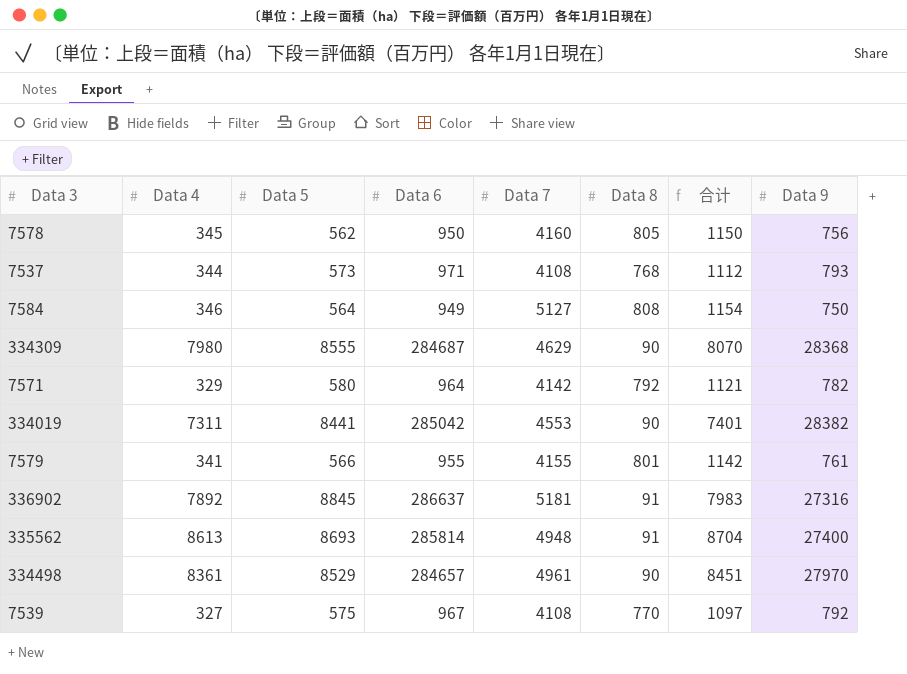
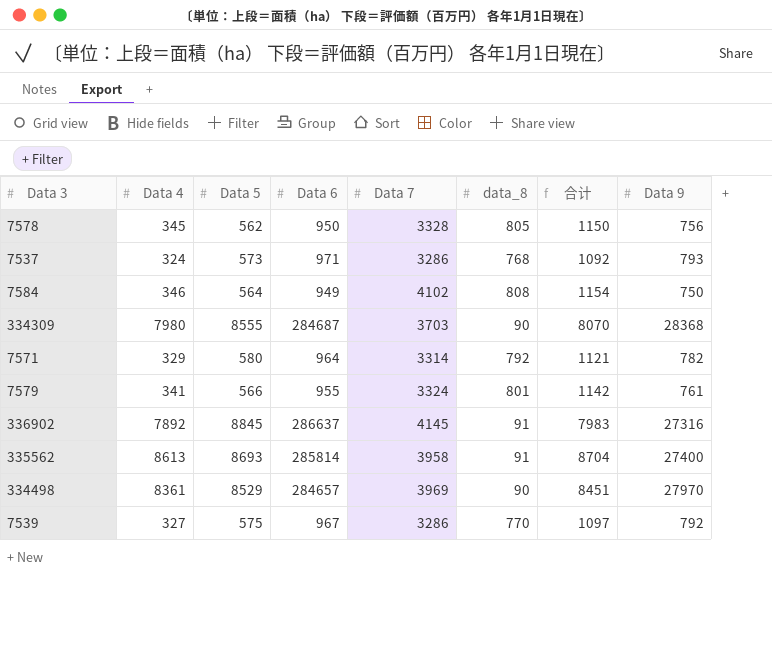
column name: Data 8 -> data_8
row 334019: 7311 | 8441 | 285042 | 4553 | 90 | 7401 | 28382 -> none
7578 | Data 7: 4160 -> 3328
7537 | Data 4: 344 -> 324
7537 | Data 7: 4108 -> 3286
7537 | 合计: 1112 -> 1092
7584 | Data 7: 5127 -> 4102
334309 | Data 7: 4629 -> 3703
7571 | Data 7: 4142 -> 3314
7579 | Data 7: 4155 -> 3324
336902 | Data 7: 5181 -> 4145
335562 | Data 7: 4948 -> 3958
334498 | Data 7: 4961 -> 3969
7539 | Data 7: 4108 -> 3286

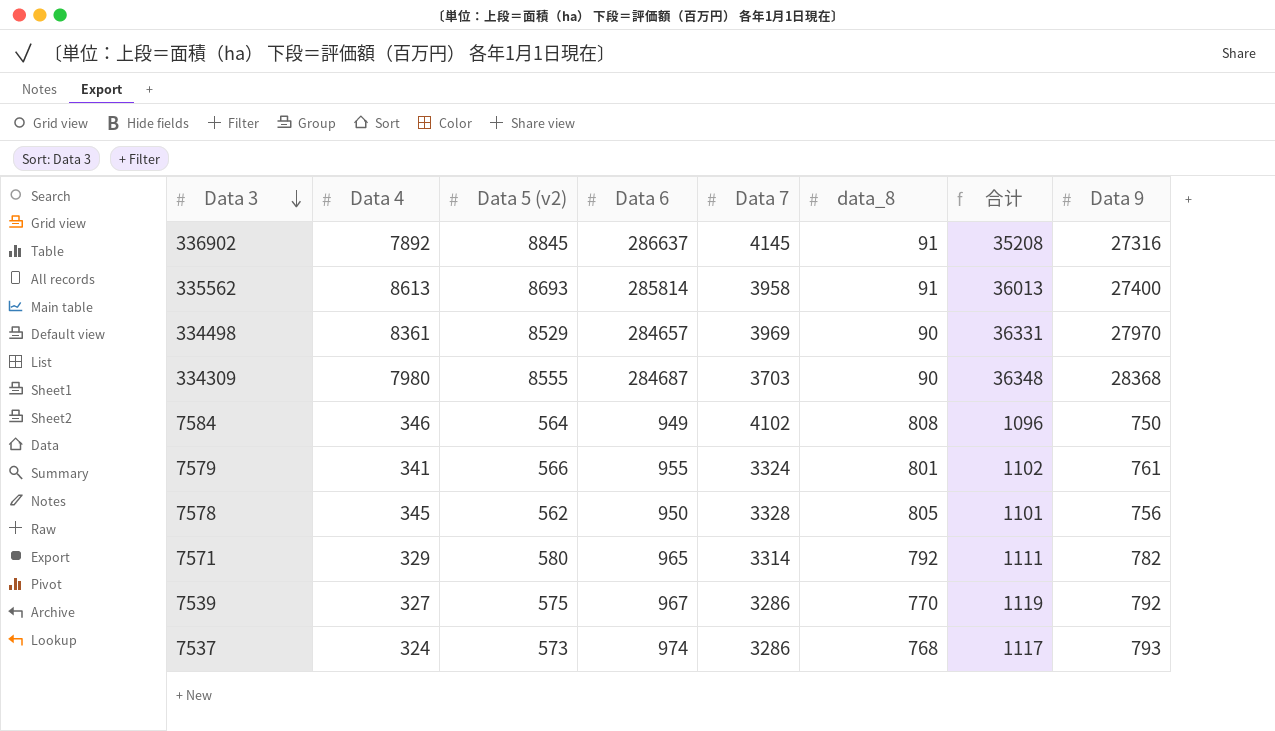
row order: none -> Data 3 descending
column name: Data 5 -> Data 5 (v2)
column 合计 | formula: [Data 4] + [data_8] -> [Data 4] + [Data 9]
7571 | Data 6: 964 -> 965
7537 | Data 6: 971 -> 974

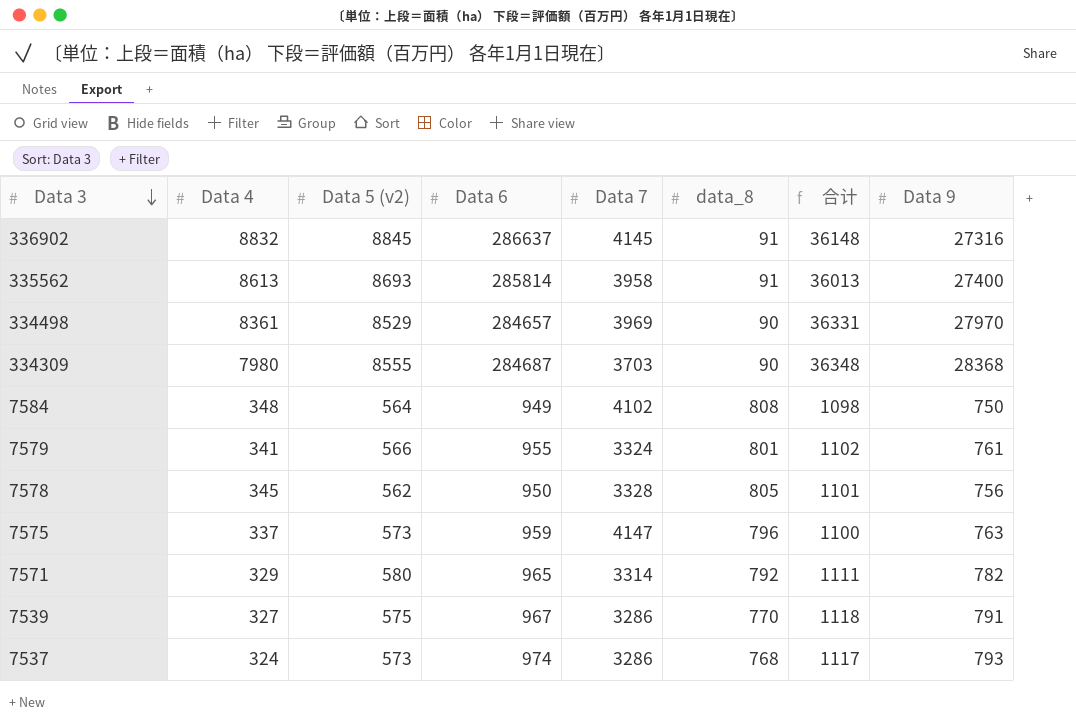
336902 | Data 4: 7892 -> 8832
336902 | 合计: 35208 -> 36148
7584 | Data 4: 346 -> 348
7584 | 合计: 1096 -> 1098
row 7575: none -> 337 | 573 | 959 | 4147 | 796 | 1100 | 763
7539 | 合计: 1119 -> 1118
7539 | Data 9: 792 -> 791

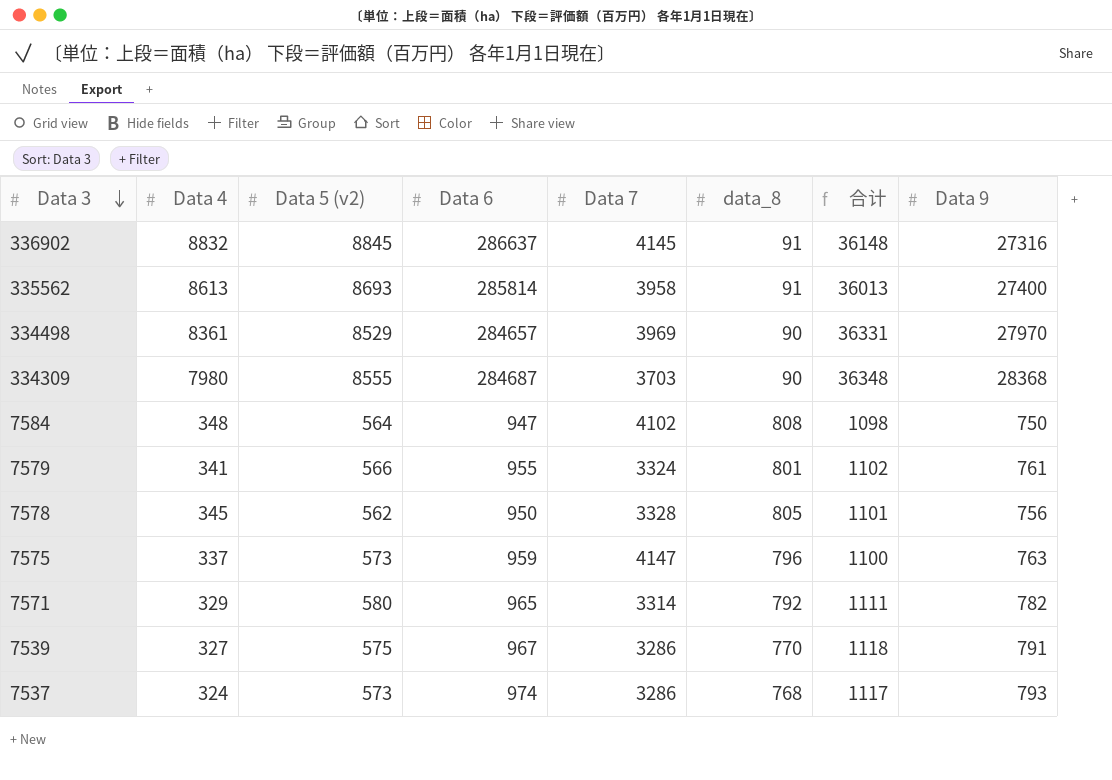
7584 | Data 6: 949 -> 947

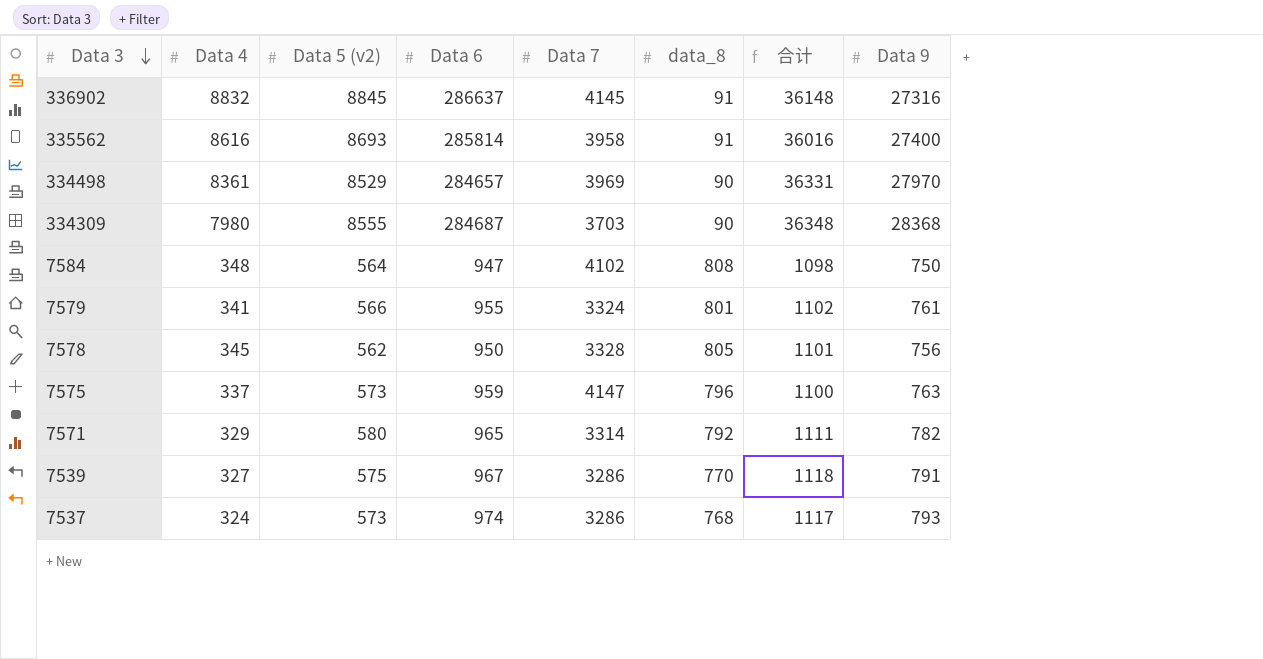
335562 | Data 4: 8613 -> 8616
335562 | 合计: 36013 -> 36016

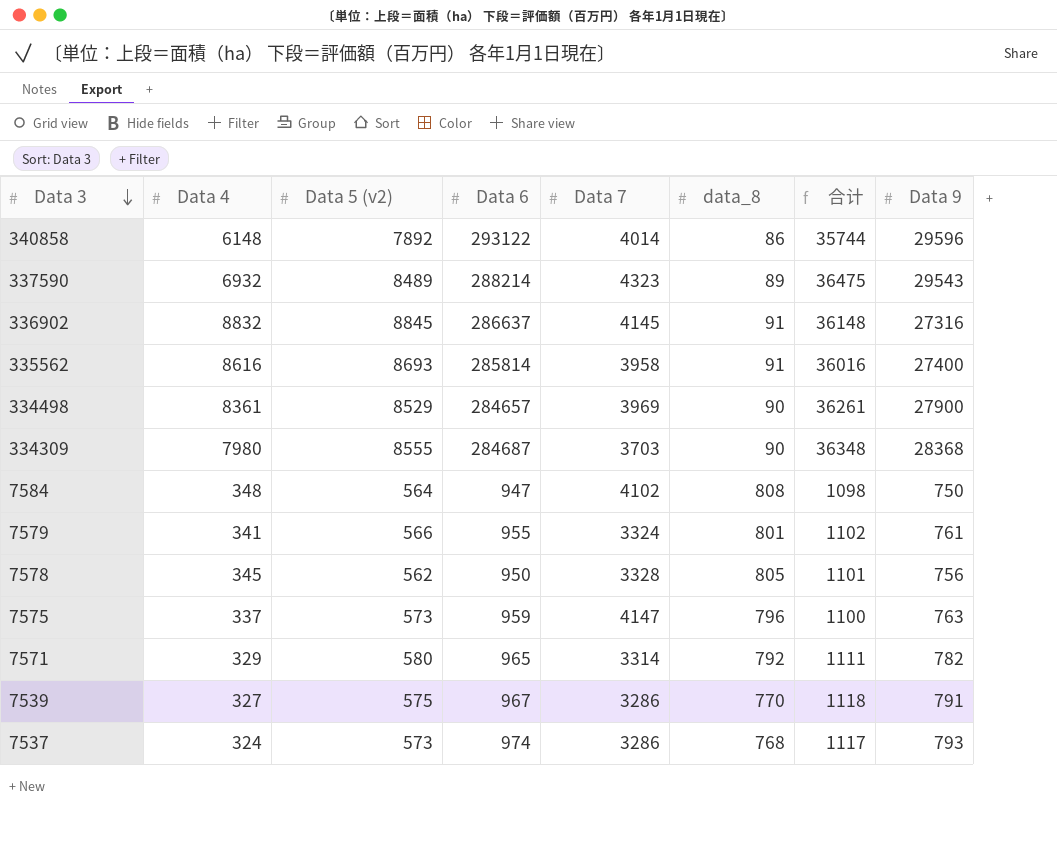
row 340858: none -> 6148 | 7892 | 293122 | 4014 | 86 | 35744 | 29596
row 337590: none -> 6932 | 8489 | 288214 | 4323 | 89 | 36475 | 29543
334498 | 合计: 36331 -> 36261
334498 | Data 9: 27970 -> 27900

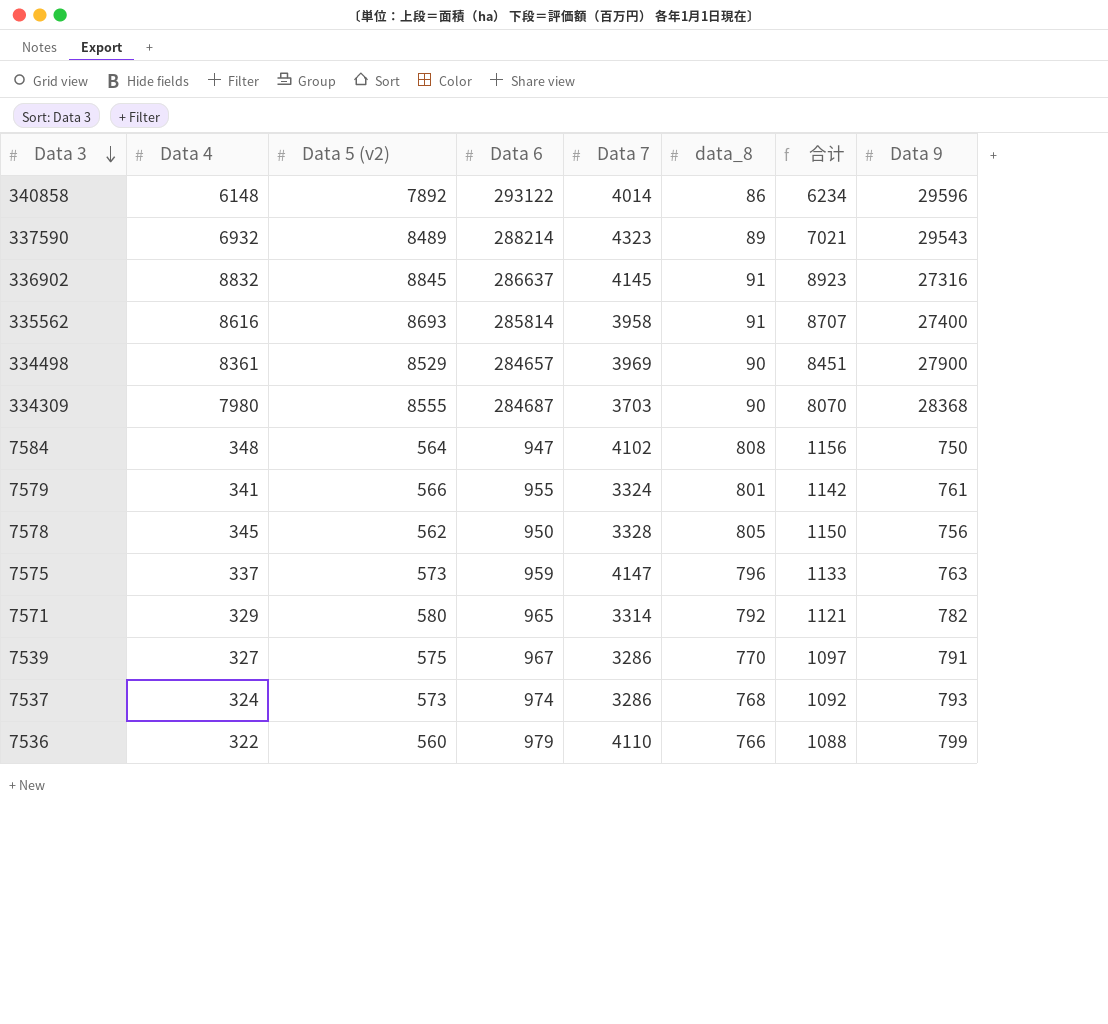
column 合计 | formula: [Data 4] + [Data 9] -> [Data 4] + [data_8]
row 7536: none -> 322 | 560 | 979 | 4110 | 766 | 1088 | 799

